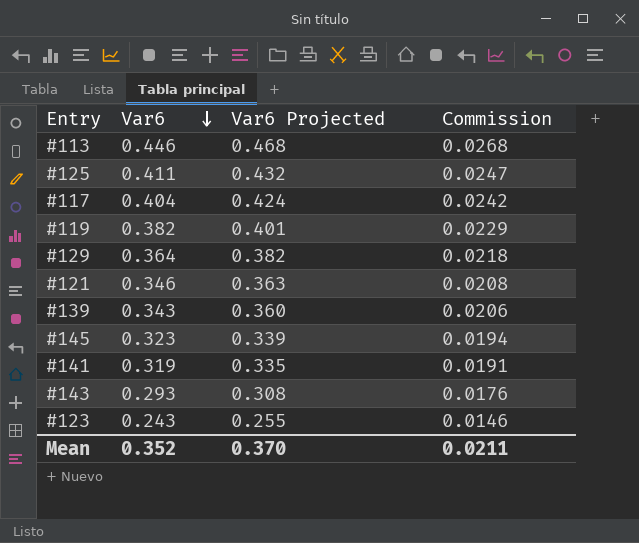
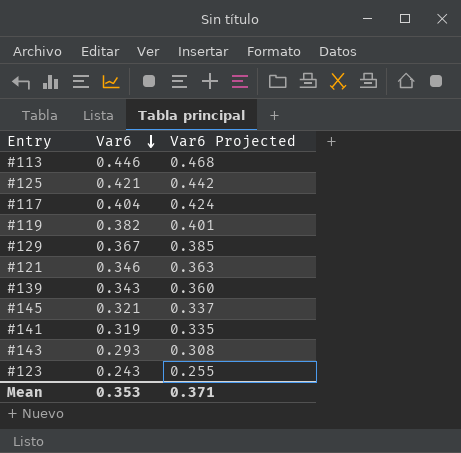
column Commission | formula: [Var6] * 0.06 -> none
#125 | Var6: 0.411 -> 0.421
#125 | Var6 Projected: 0.432 -> 0.442
#129 | Var6: 0.364 -> 0.367
#129 | Var6 Projected: 0.382 -> 0.385
#145 | Var6: 0.323 -> 0.321
#145 | Var6 Projected: 0.339 -> 0.337
Mean | Var6: 0.352 -> 0.353
Mean | Var6 Projected: 0.370 -> 0.371

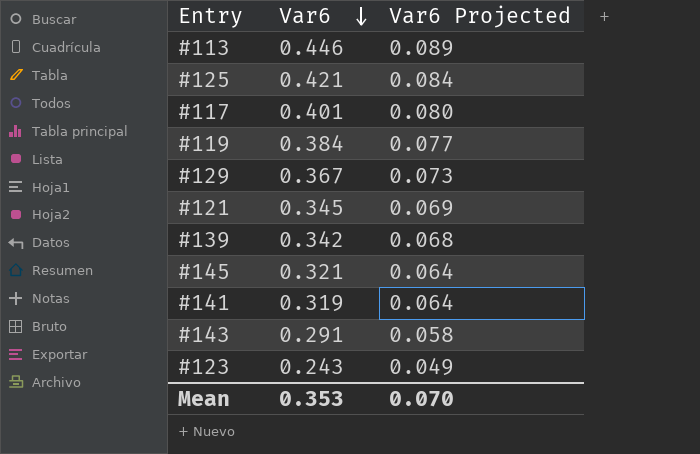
column Var6 Projected | formula: [Var6] * 1.05 -> [Var6] * 0.2
#117 | Var6: 0.404 -> 0.401
#119 | Var6: 0.382 -> 0.384
#121 | Var6: 0.346 -> 0.345
#139 | Var6: 0.343 -> 0.342
#143 | Var6: 0.293 -> 0.291
Mean | Var6 Projected: 0.371 -> 0.070

